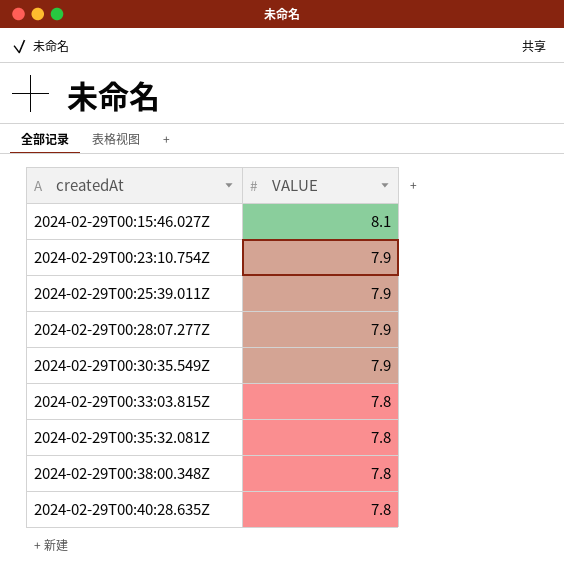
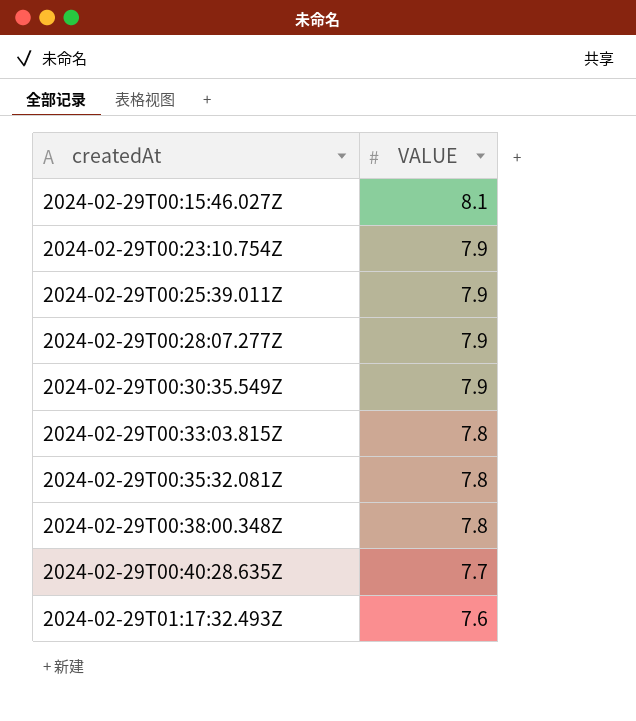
2024-02-29T00:40:28.635Z | VALUE: 7.8 -> 7.7
row 2024-02-29T01:17:32.493Z: none -> 7.6

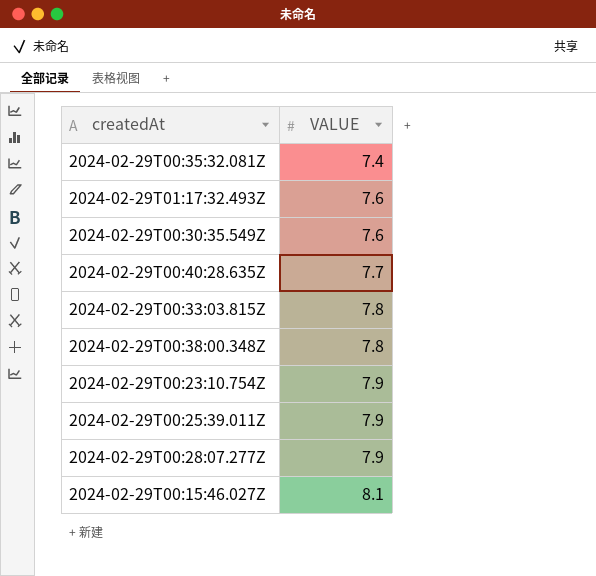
row order: createdAt ascending -> VALUE ascending
2024-02-29T00:35:32.081Z | VALUE: 7.8 -> 7.4
2024-02-29T00:30:35.549Z | VALUE: 7.9 -> 7.6

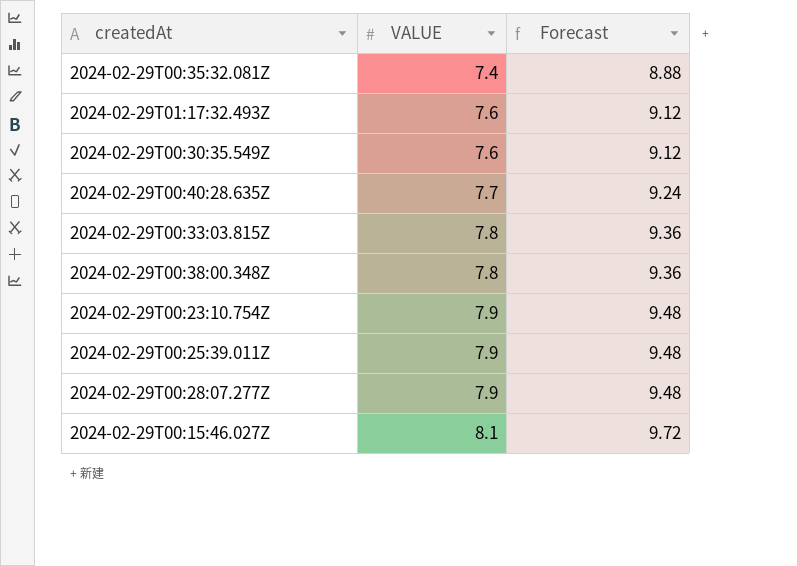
column Forecast | formula: none -> [VALUE] * 1.2

